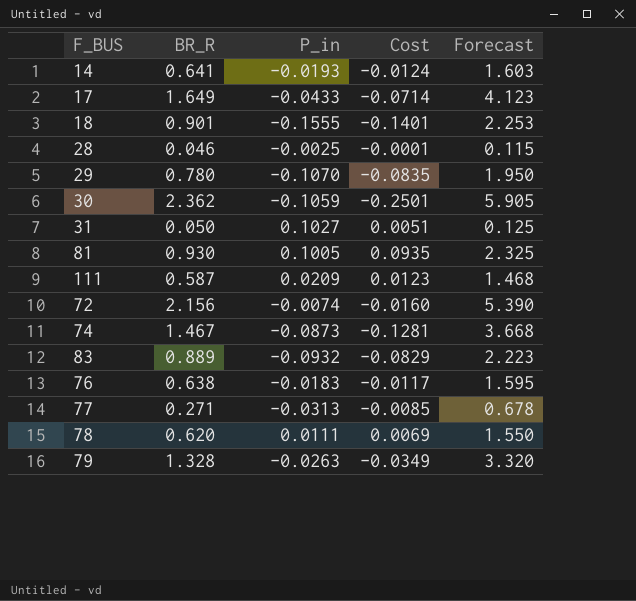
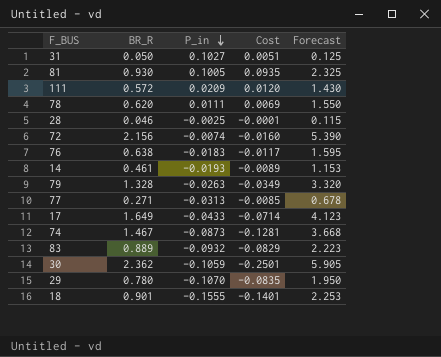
row order: none -> P_in descending
111 | BR_R: 0.587 -> 0.572
111 | Cost: 0.0123 -> 0.0120
111 | Forecast: 1.468 -> 1.430
14 | BR_R: 0.641 -> 0.461
14 | Cost: -0.0124 -> -0.0089
14 | Forecast: 1.603 -> 1.153

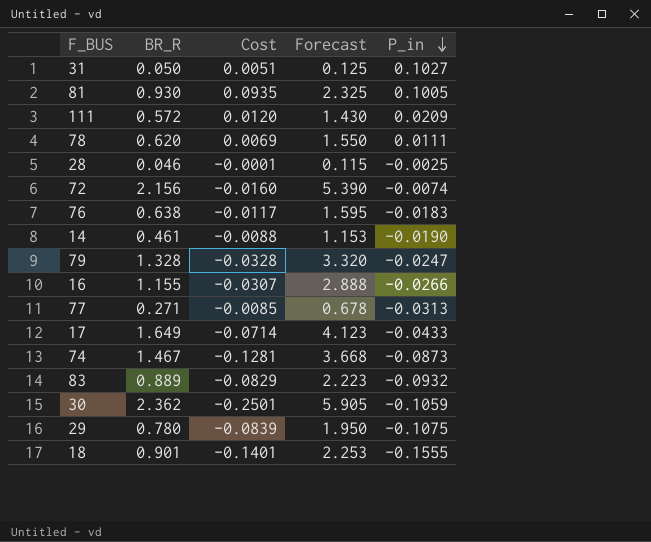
column P_in | position: 3 -> 5
14 | Cost: -0.0089 -> -0.0088
14 | P_in: -0.0193 -> -0.0190
79 | Cost: -0.0349 -> -0.0328
79 | P_in: -0.0263 -> -0.0247
row 16: none -> 1.155 | -0.0307 | 2.888 | -0.0266
29 | Cost: -0.0835 -> -0.0839
29 | P_in: -0.1070 -> -0.1075

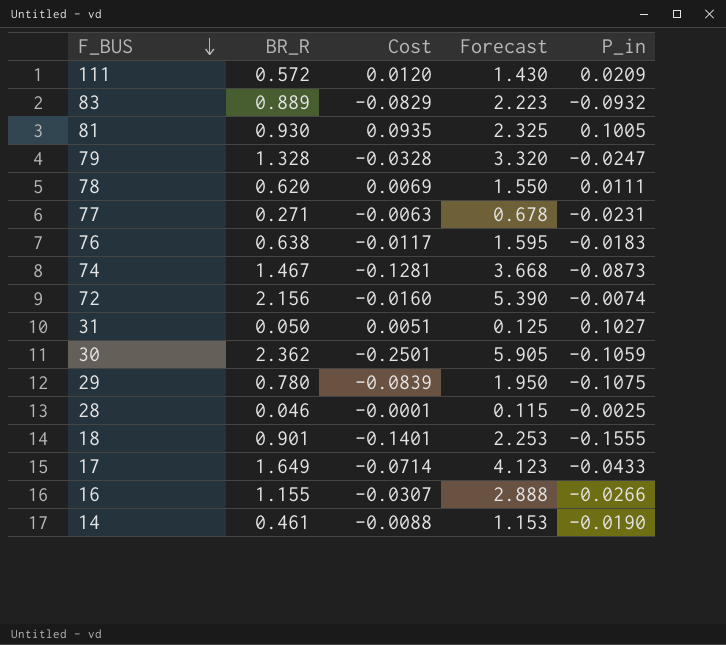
row order: P_in descending -> F_BUS descending
77 | Cost: -0.0085 -> -0.0063
77 | P_in: -0.0313 -> -0.0231

